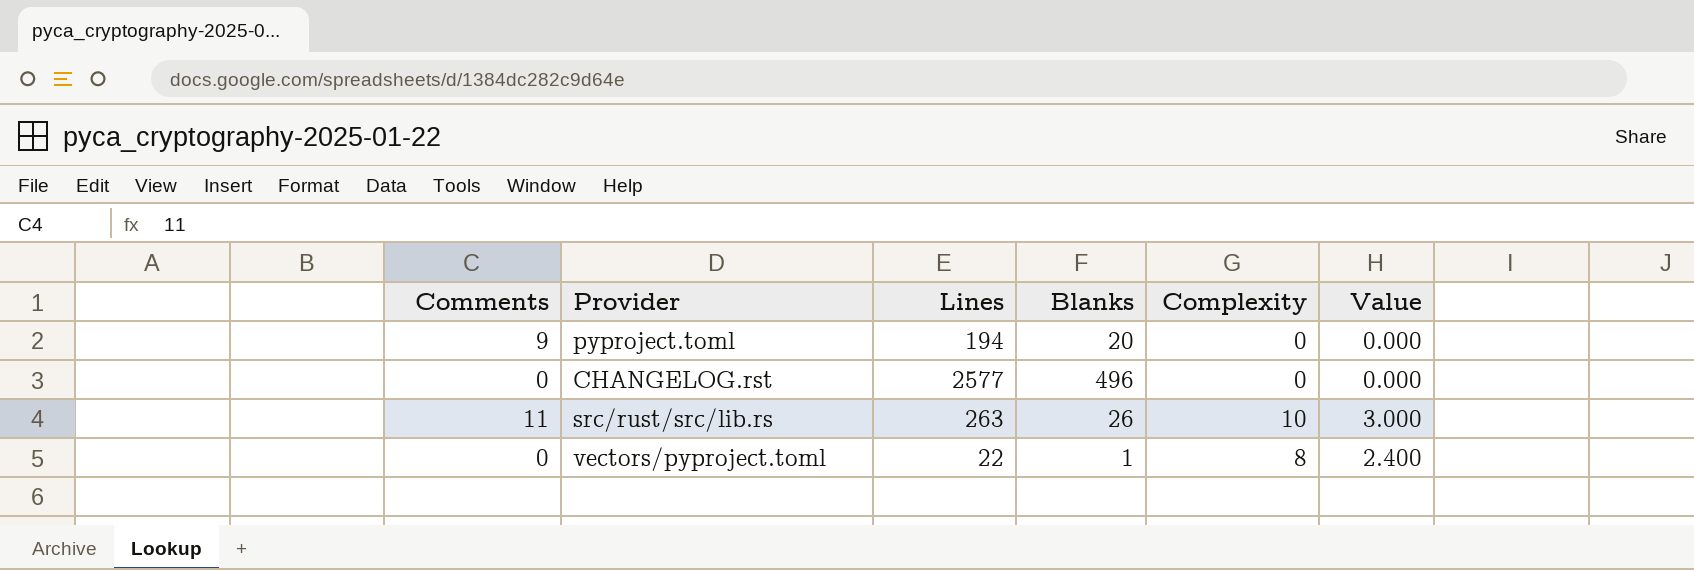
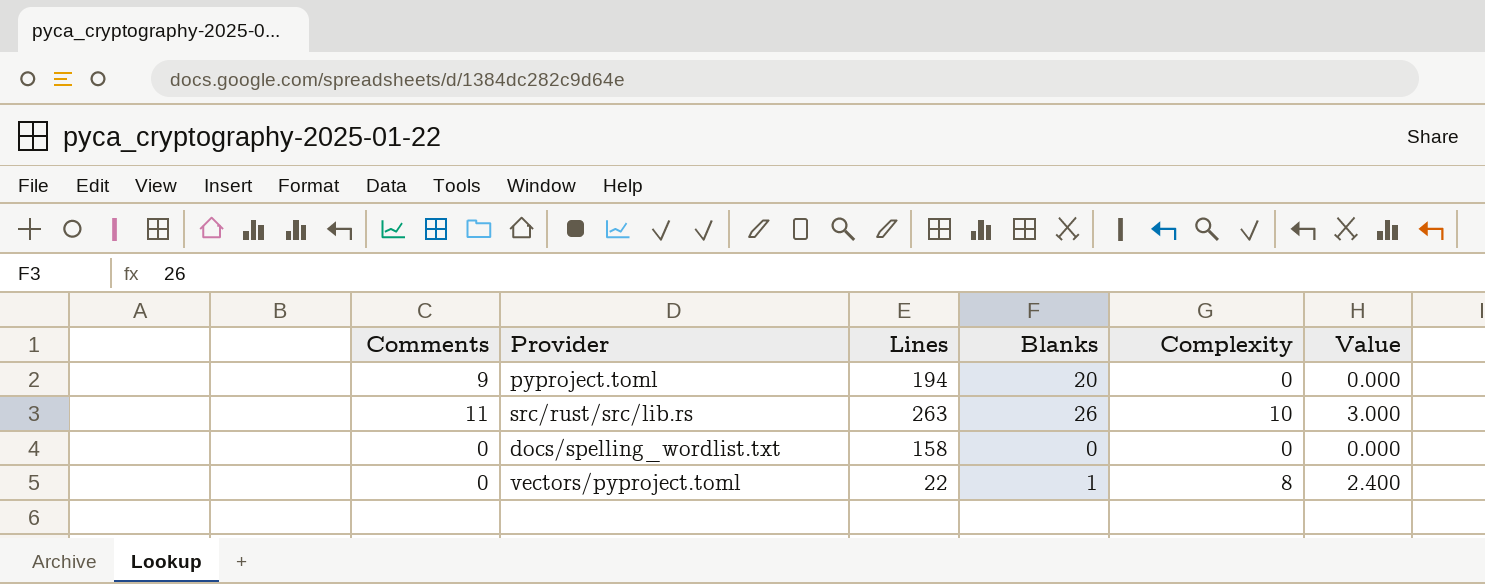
row CHANGELOG.rst: 0 | 2577 | 496 | 0 | 0.000 -> none
row docs/spelling_wordlist.txt: none -> 0 | 158 | 0 | 0 | 0.000

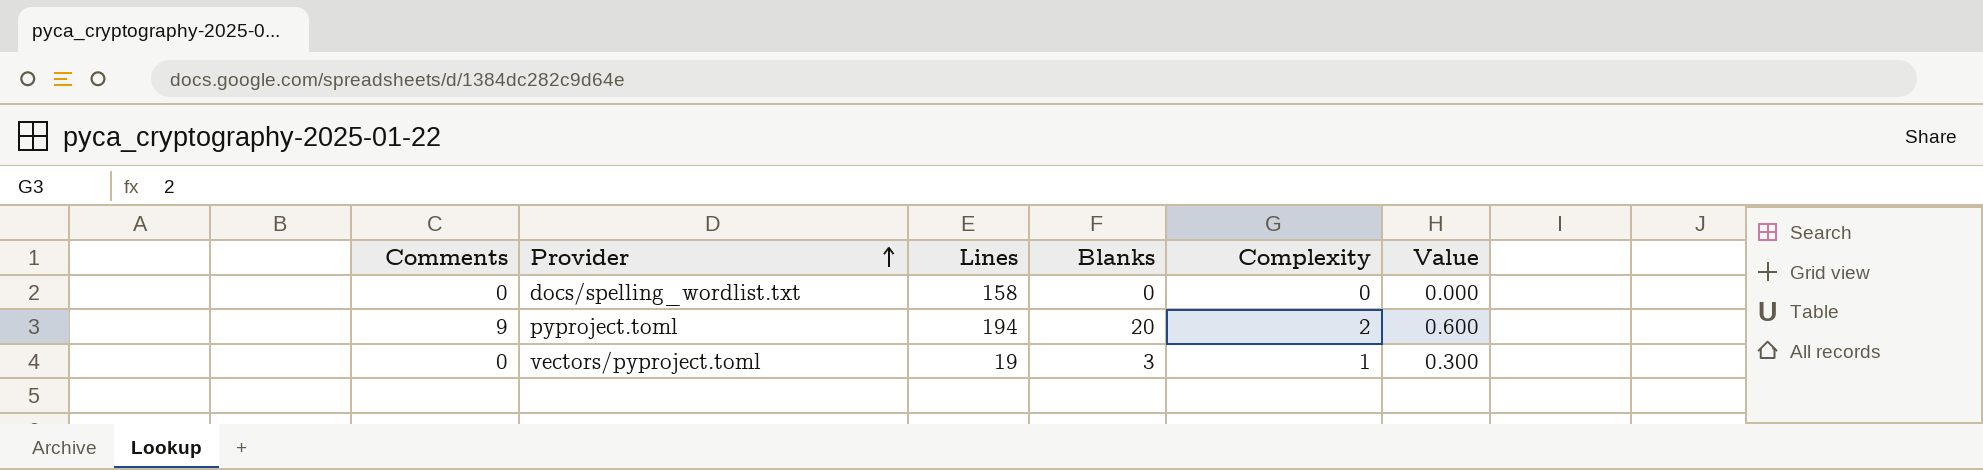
row order: none -> Provider ascending
row src/rust/src/lib.rs: 11 | 263 | 26 | 10 | 3.000 -> none
pyproject.toml | Complexity: 0 -> 2
pyproject.toml | Value: 0.000 -> 0.600
vectors/pyproject.toml | Lines: 22 -> 19
vectors/pyproject.toml | Blanks: 1 -> 3
vectors/pyproject.toml | Complexity: 8 -> 1
vectors/pyproject.toml | Value: 2.400 -> 0.300

